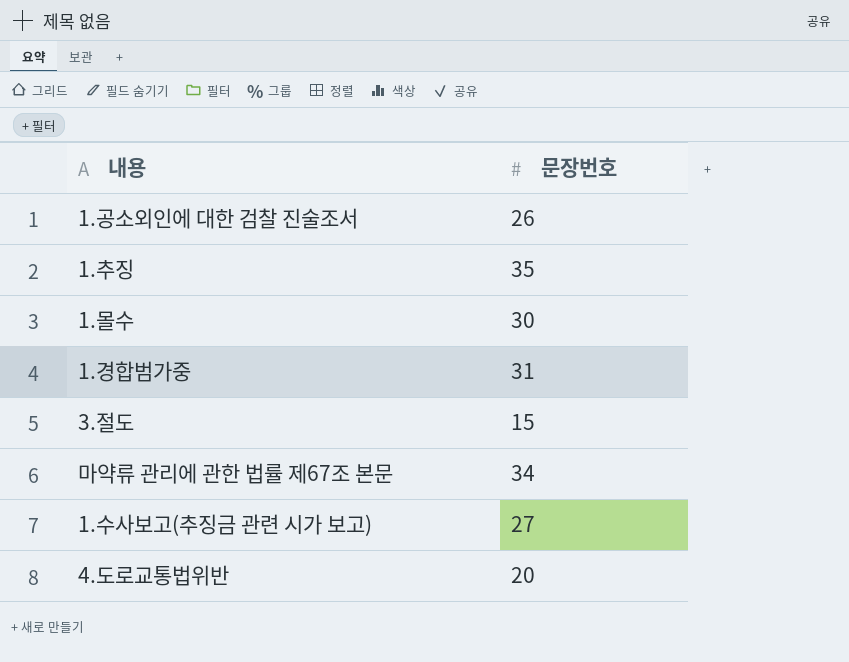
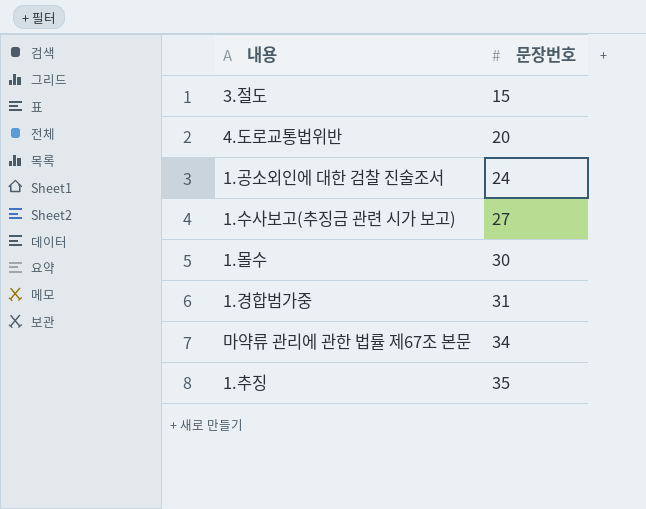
row order: none -> 문장번호 ascending
1.공소외인에 대한 검찰 진술조서 | 문장번호: 26 -> 24

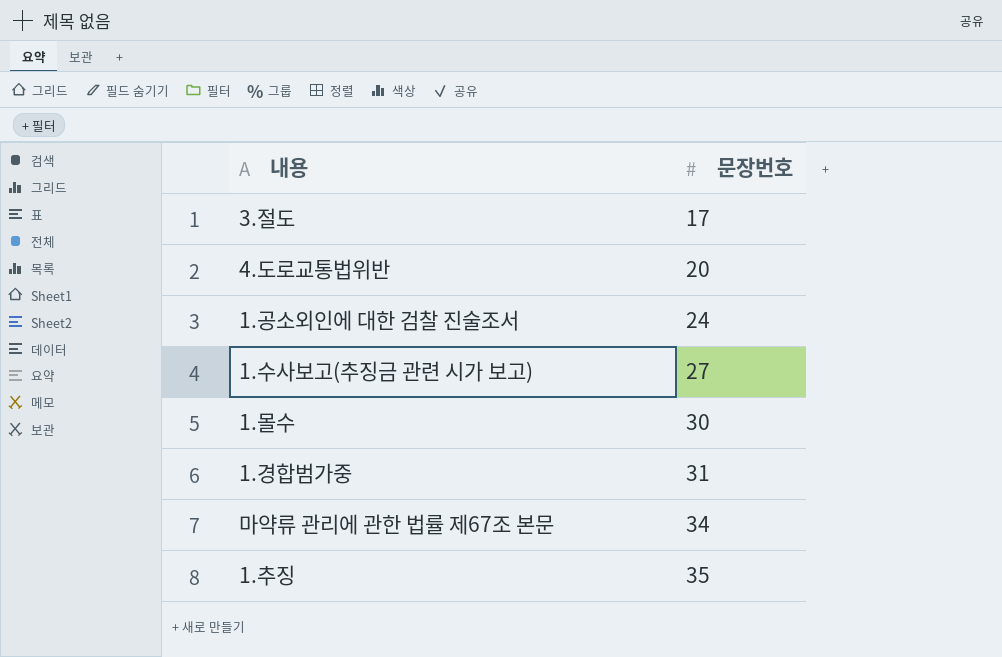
3.절도 | 문장번호: 15 -> 17

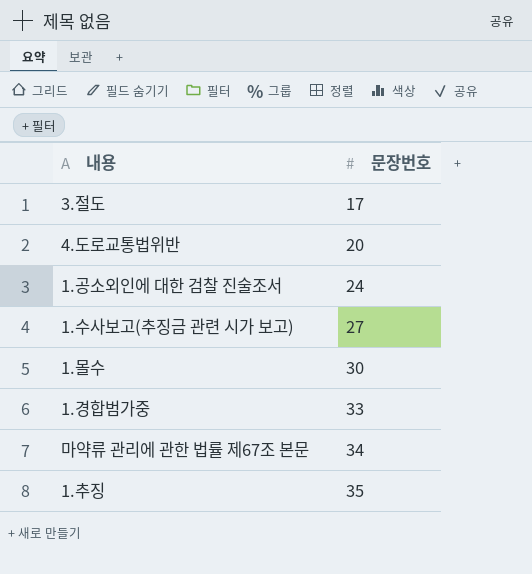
1.경합범가중 | 문장번호: 31 -> 33

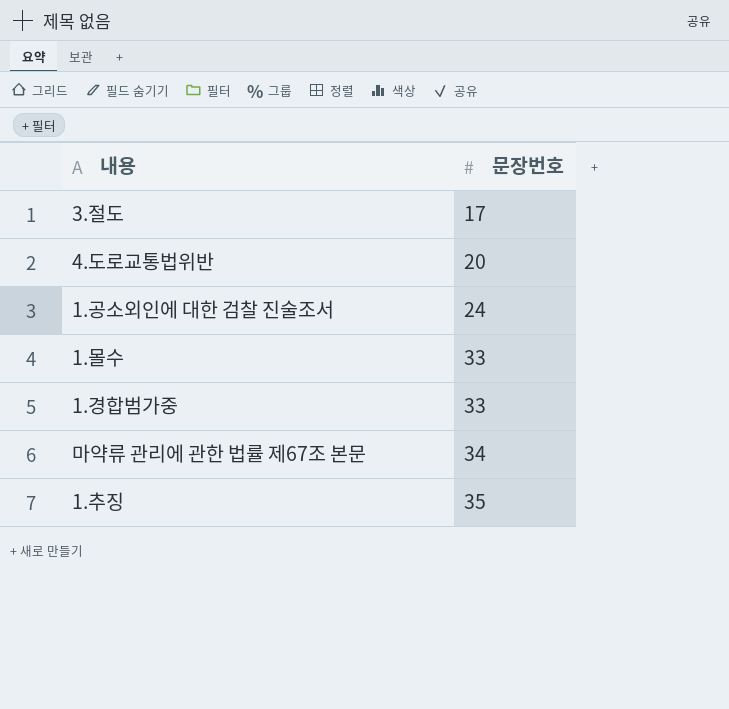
row 1.수사보고(추징금 관련 시가 보고): 27 -> none
1.몰수 | 문장번호: 30 -> 33

